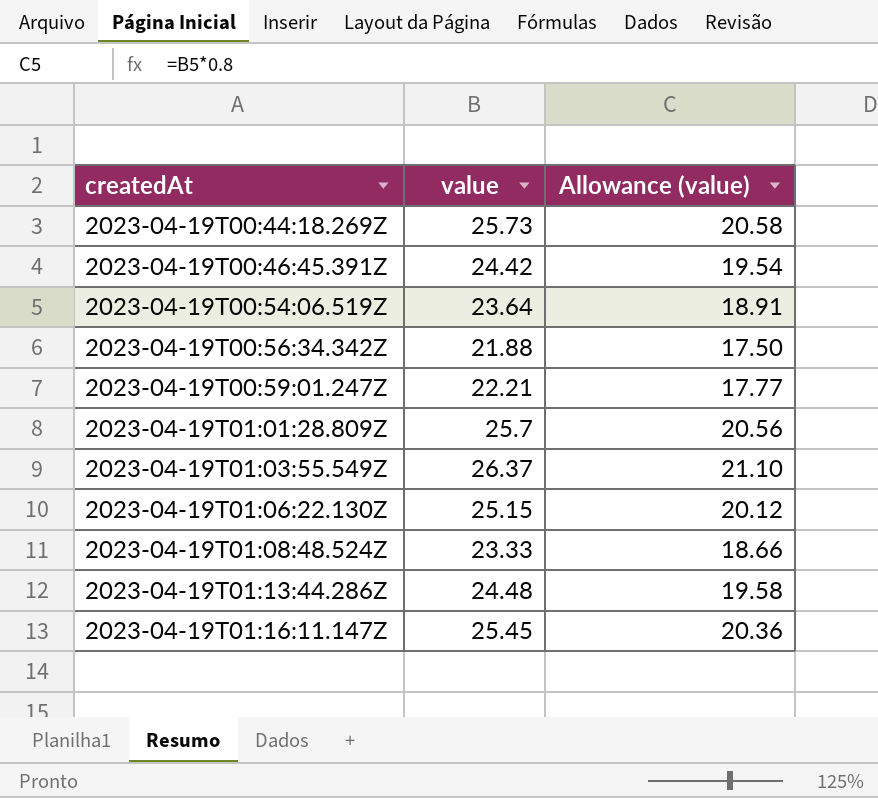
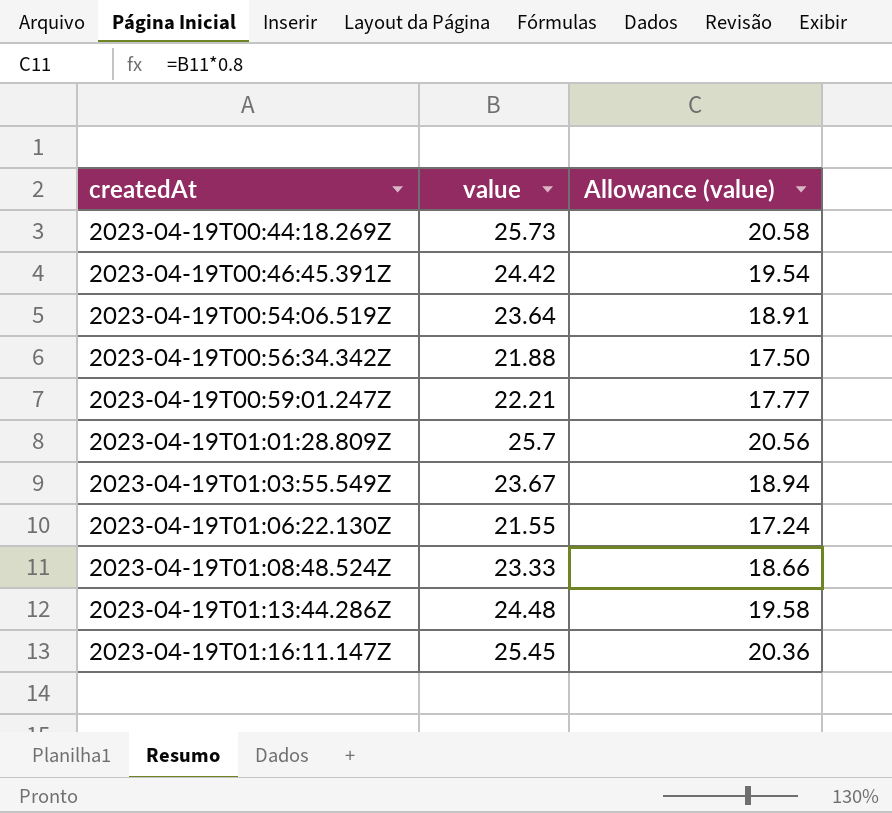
2023-04-19T01:03:55.549Z | value: 26.37 -> 23.67
2023-04-19T01:03:55.549Z | Allowance (value): 21.10 -> 18.94
2023-04-19T01:06:22.130Z | value: 25.15 -> 21.55
2023-04-19T01:06:22.130Z | Allowance (value): 20.12 -> 17.24

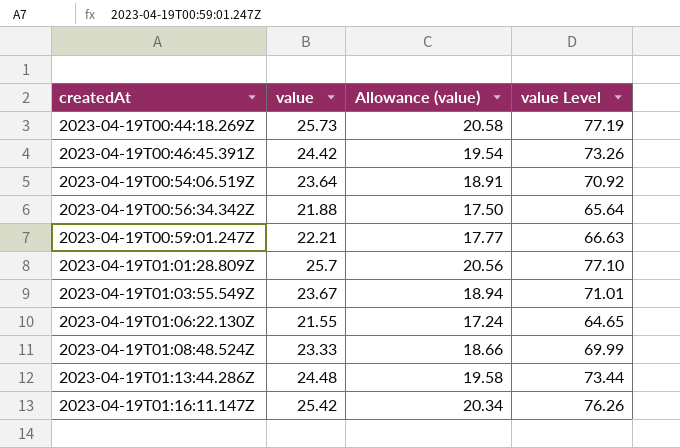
column value Level | formula: none -> [value] * 3
2023-04-19T01:16:11.147Z | value: 25.45 -> 25.42
2023-04-19T01:16:11.147Z | Allowance (value): 20.36 -> 20.34

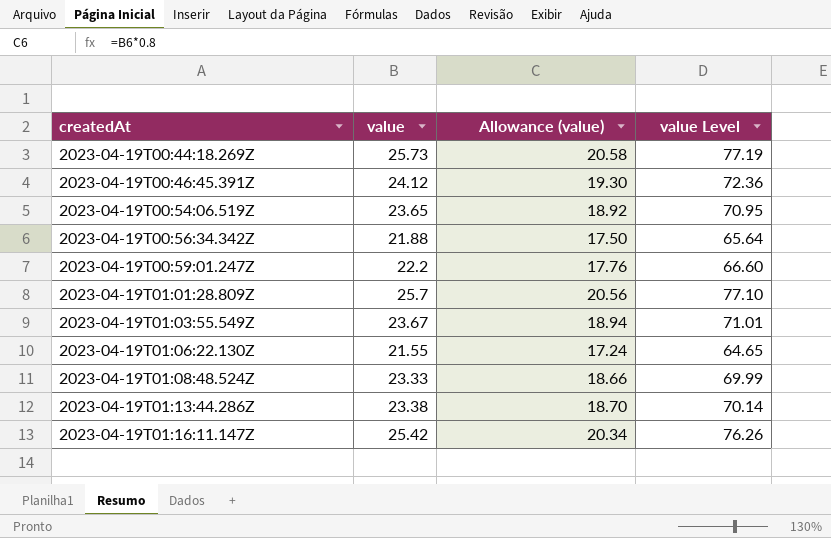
2023-04-19T00:46:45.391Z | value: 24.42 -> 24.12
2023-04-19T00:46:45.391Z | Allowance (value): 19.54 -> 19.30
2023-04-19T00:46:45.391Z | value Level: 73.26 -> 72.36
2023-04-19T00:54:06.519Z | value: 23.64 -> 23.65
2023-04-19T00:54:06.519Z | Allowance (value): 18.91 -> 18.92
2023-04-19T00:54:06.519Z | value Level: 70.92 -> 70.95
2023-04-19T00:59:01.247Z | value: 22.21 -> 22.2
2023-04-19T00:59:01.247Z | Allowance (value): 17.77 -> 17.76
2023-04-19T00:59:01.247Z | value Level: 66.63 -> 66.60
2023-04-19T01:13:44.286Z | value: 24.48 -> 23.38
2023-04-19T01:13:44.286Z | Allowance (value): 19.58 -> 18.70
2023-04-19T01:13:44.286Z | value Level: 73.44 -> 70.14

